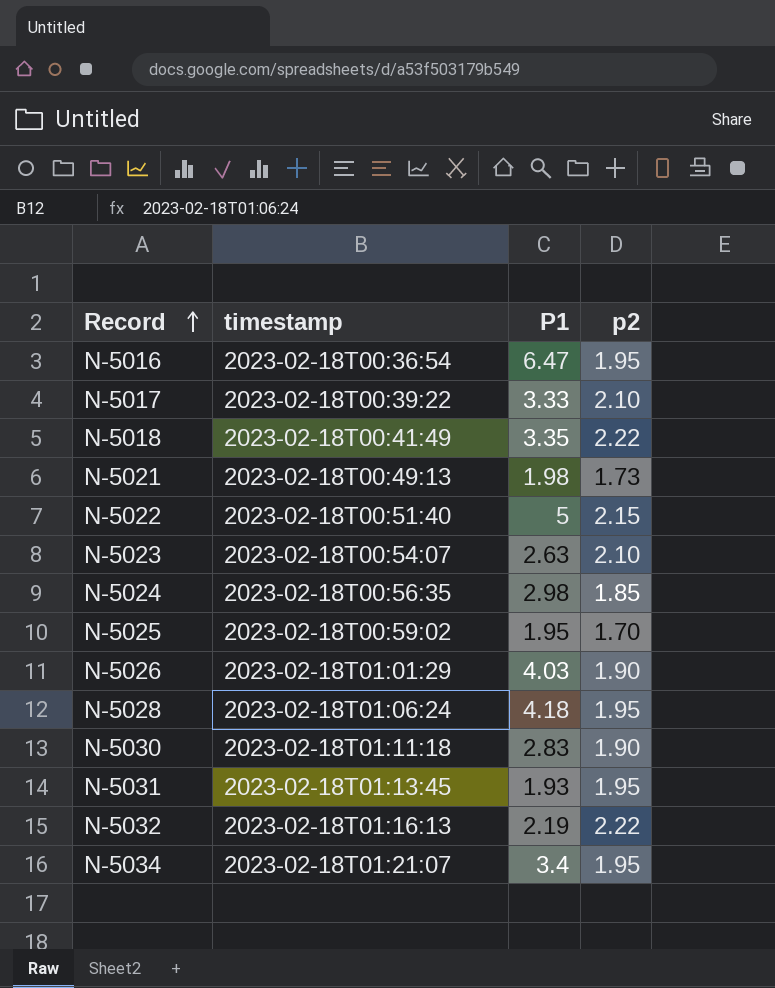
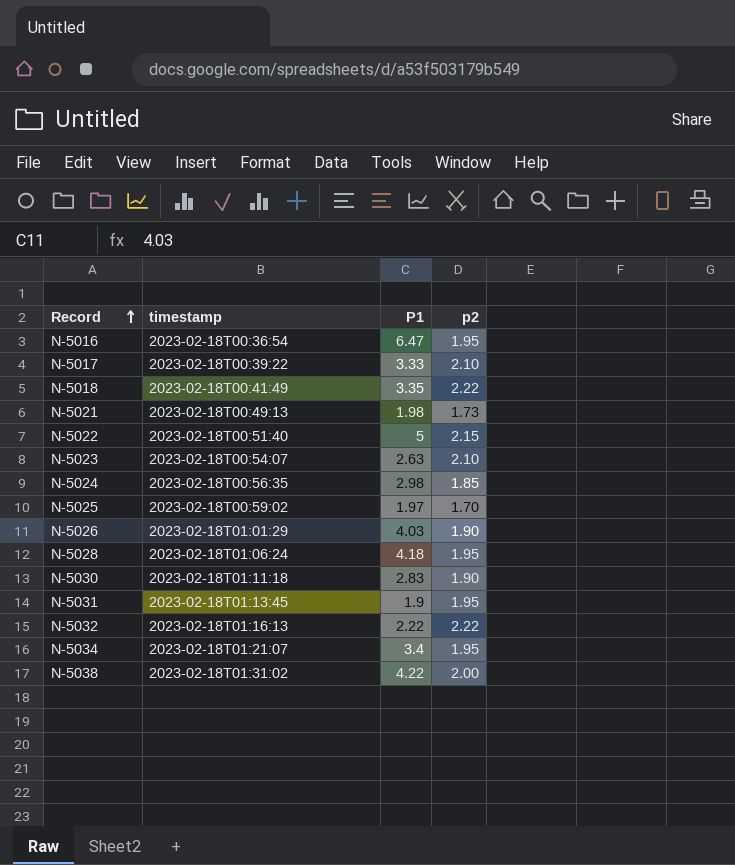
N-5025 | P1: 1.95 -> 1.97
N-5031 | P1: 1.93 -> 1.9
N-5032 | P1: 2.19 -> 2.22
row N-5038: none -> 2023-02-18T01:31:02 | 4.22 | 2.00

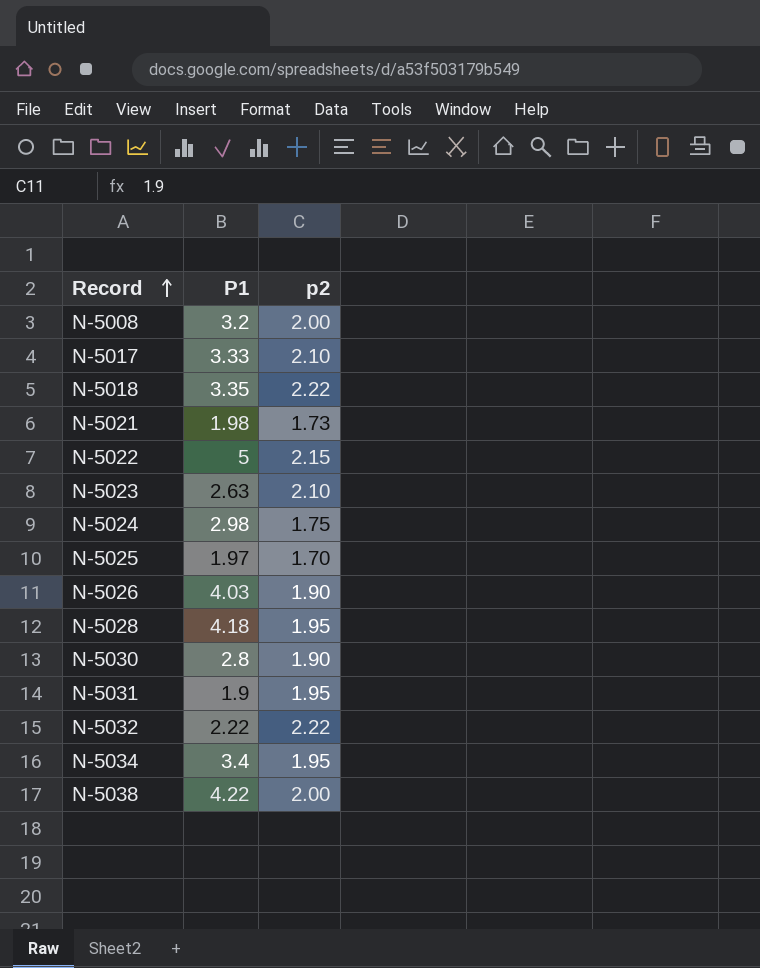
column timestamp | position: 2 -> none
row N-5016: 2023-02-18T00:36:54 | 6.47 | 1.95 -> none
row N-5008: none -> 3.2 | 2.00
N-5024 | p2: 1.85 -> 1.75
N-5030 | P1: 2.83 -> 2.8

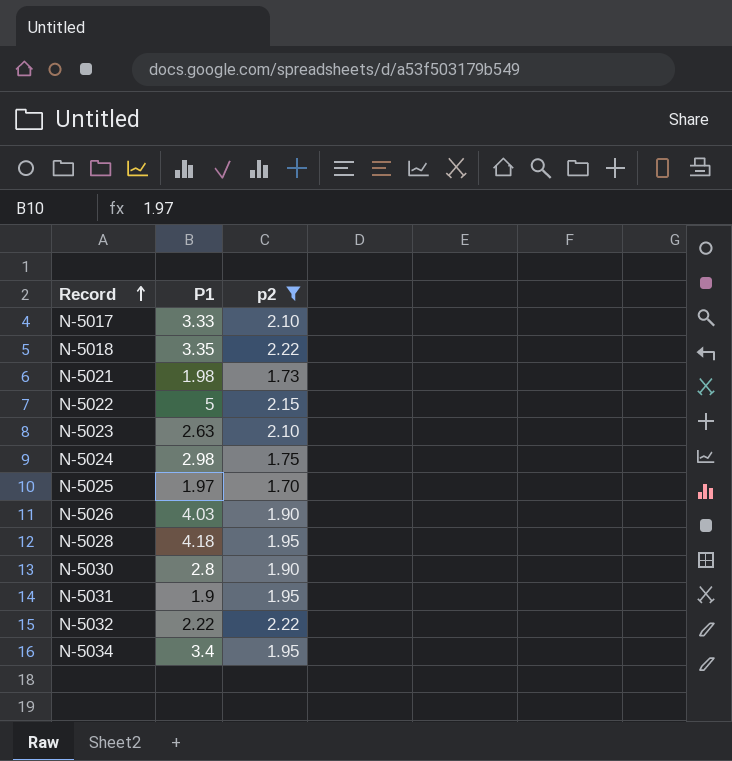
filter: none -> p2 != 2.00

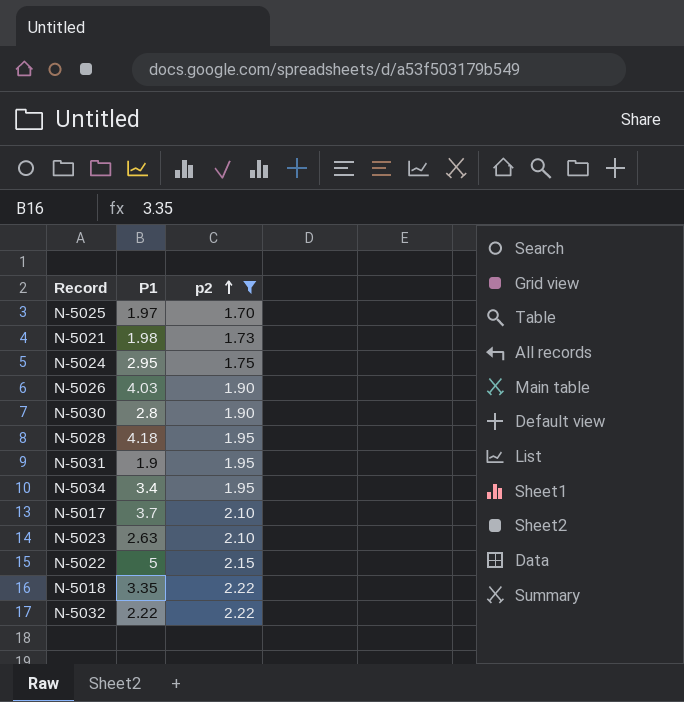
row order: Record ascending -> p2 ascending
N-5024 | P1: 2.98 -> 2.95
N-5017 | P1: 3.33 -> 3.7

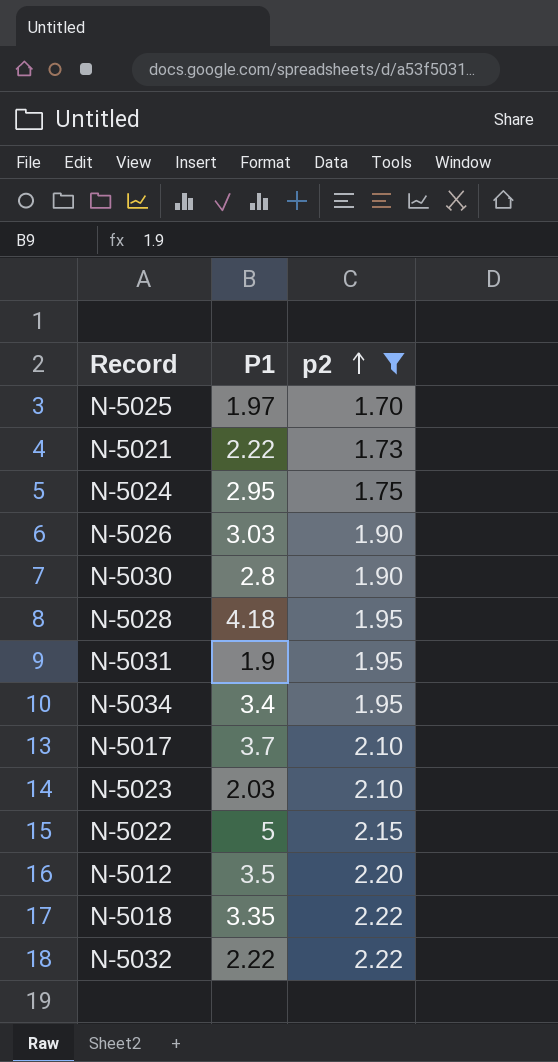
N-5021 | P1: 1.98 -> 2.22
N-5026 | P1: 4.03 -> 3.03
N-5023 | P1: 2.63 -> 2.03
row N-5012: none -> 3.5 | 2.20

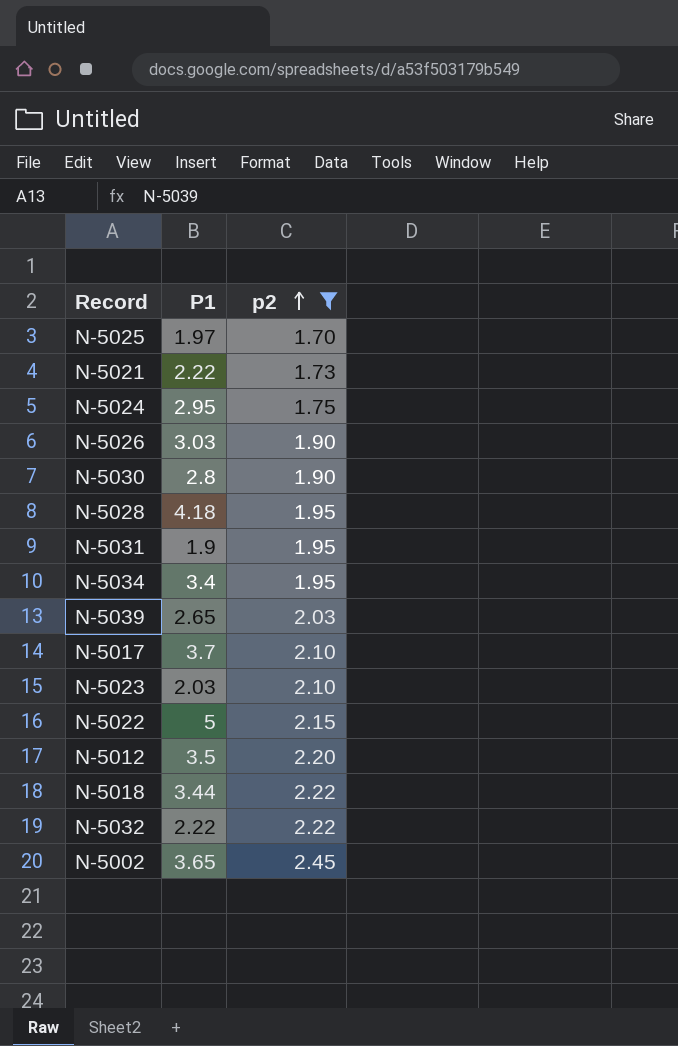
row N-5039: none -> 2.65 | 2.03
N-5018 | P1: 3.35 -> 3.44
row N-5002: none -> 3.65 | 2.45

